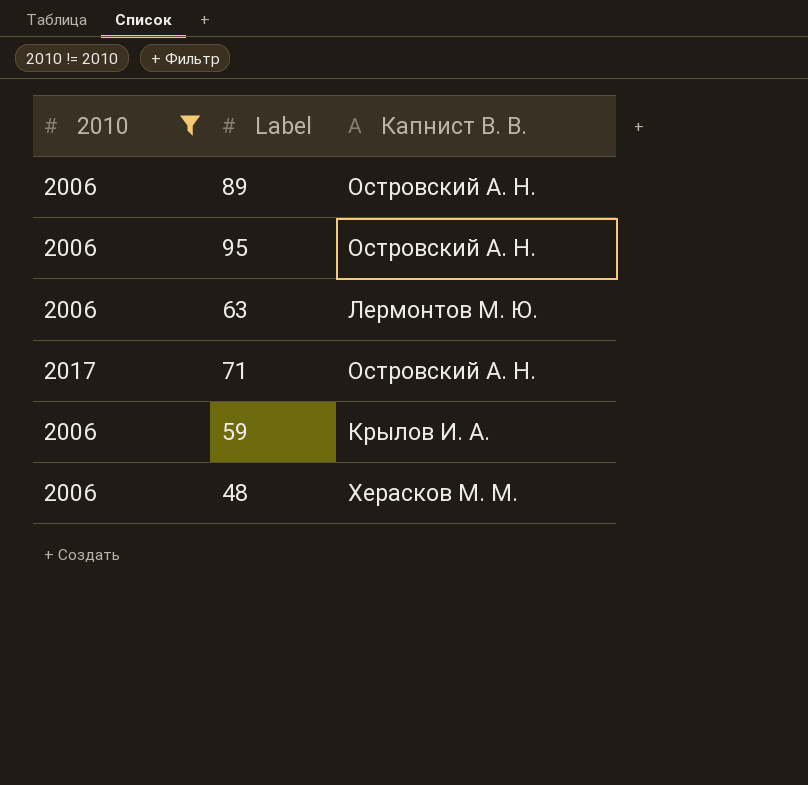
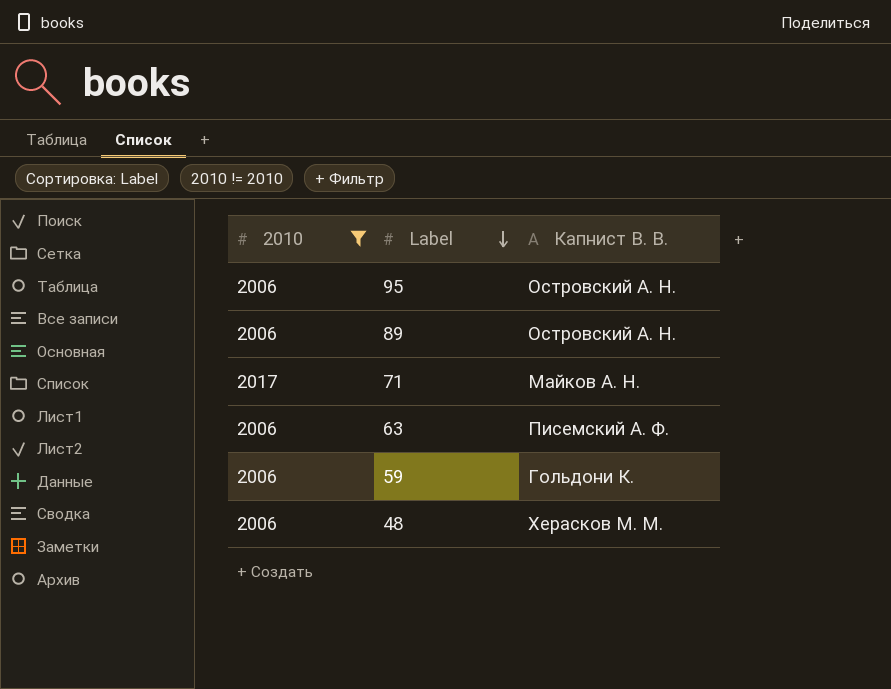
row order: none -> Label descending
71 | Капнист В. В.: Островский А. Н. -> Майков А. Н.
63 | Капнист В. В.: Лермонтов М. Ю. -> Писемский А. Ф.
59 | Капнист В. В.: Крылов И. А. -> Гольдони К.

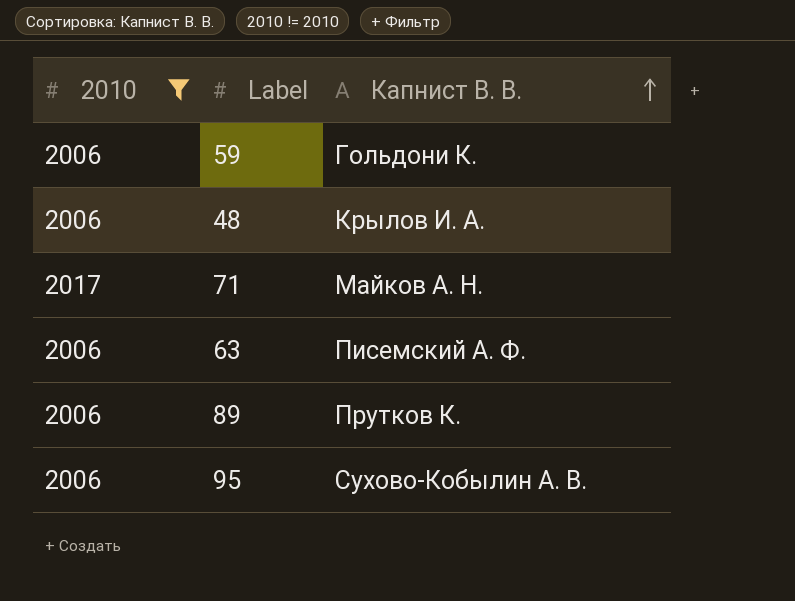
row order: Label descending -> Капнист В. В. ascending
48 | Капнист В. В.: Херасков М. М. -> Крылов И. А.
89 | Капнист В. В.: Островский А. Н. -> Прутков К.
95 | Капнист В. В.: Островский А. Н. -> Сухово-Кобылин А. В.

